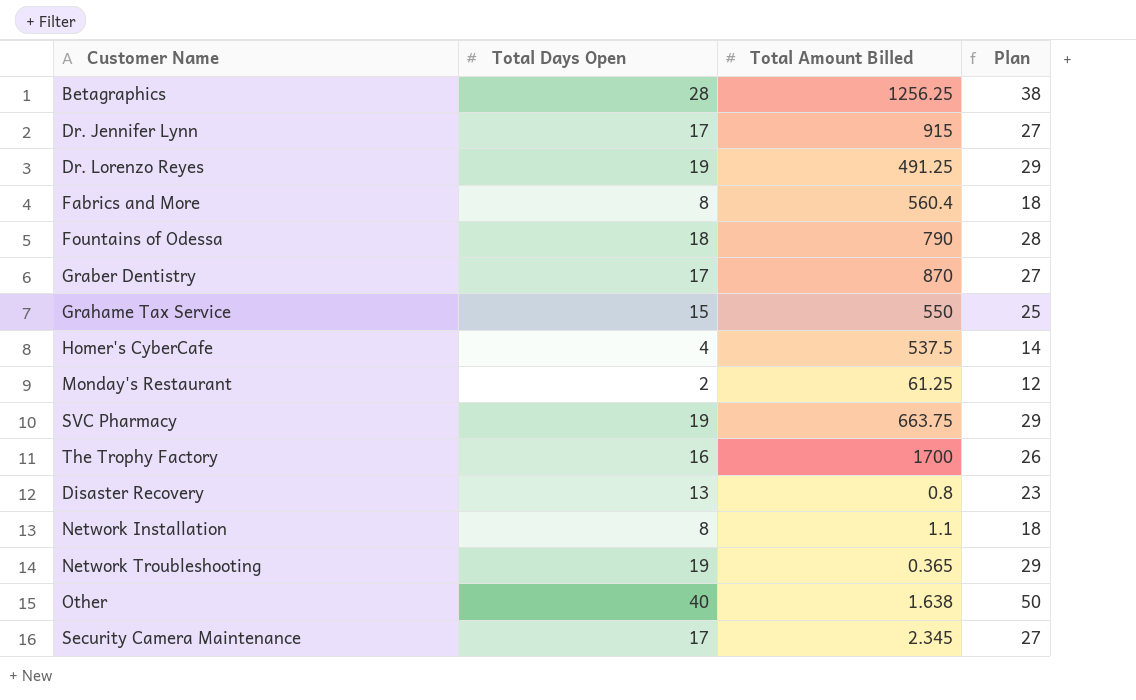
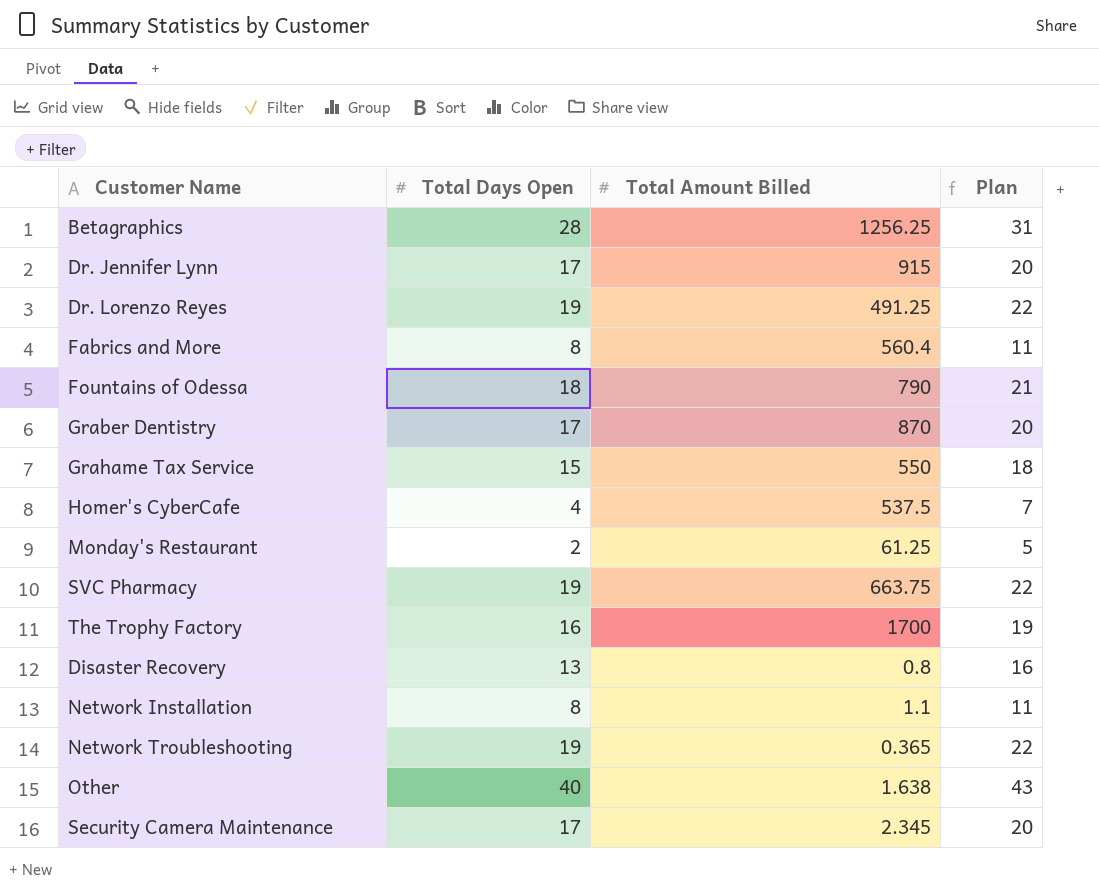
column Plan | formula: [Total Days Open] + 10 -> [Total Days Open] + 3

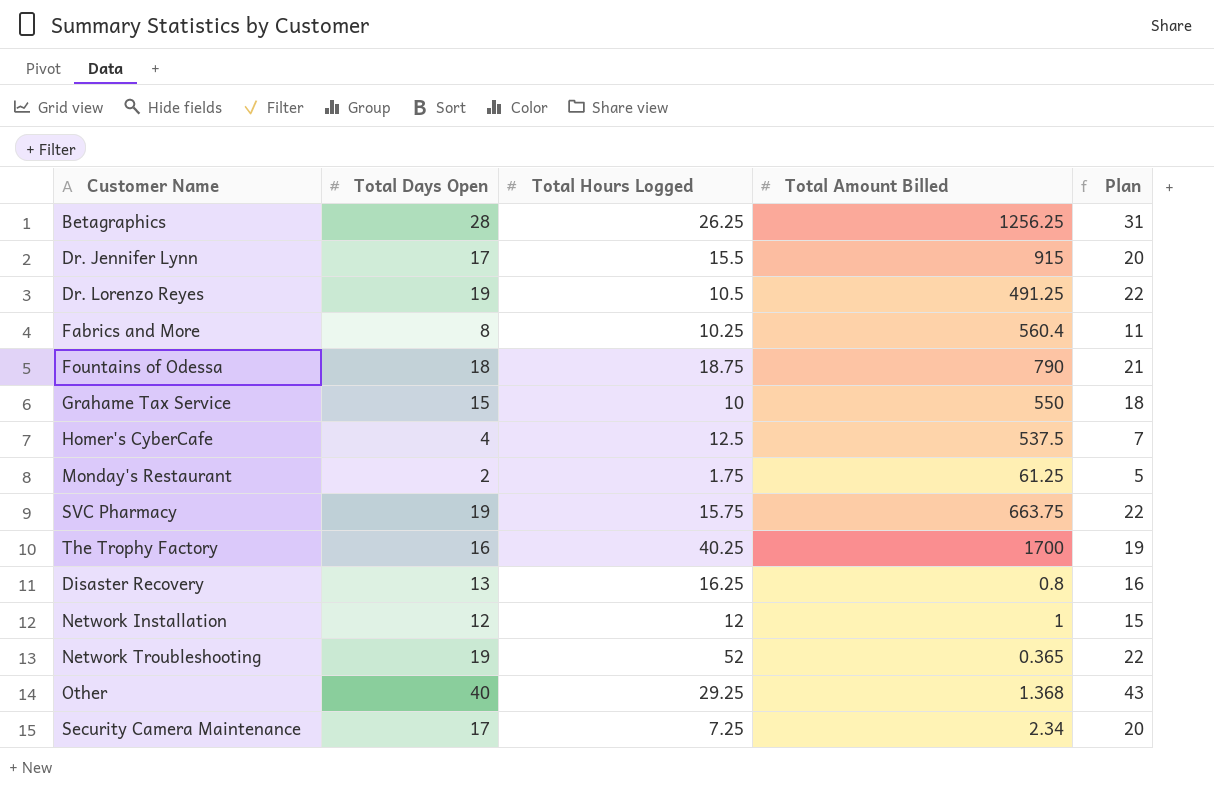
column Total Hours Logged | position: none -> 3
row Graber Dentistry: 17 | 870 | 20 -> none
Network Installation | Total Days Open: 8 -> 12
Network Installation | Total Amount Billed: 1.1 -> 1
Network Installation | Plan: 11 -> 15
Other | Total Amount Billed: 1.638 -> 1.368
Security Camera Maintenance | Total Amount Billed: 2.345 -> 2.34

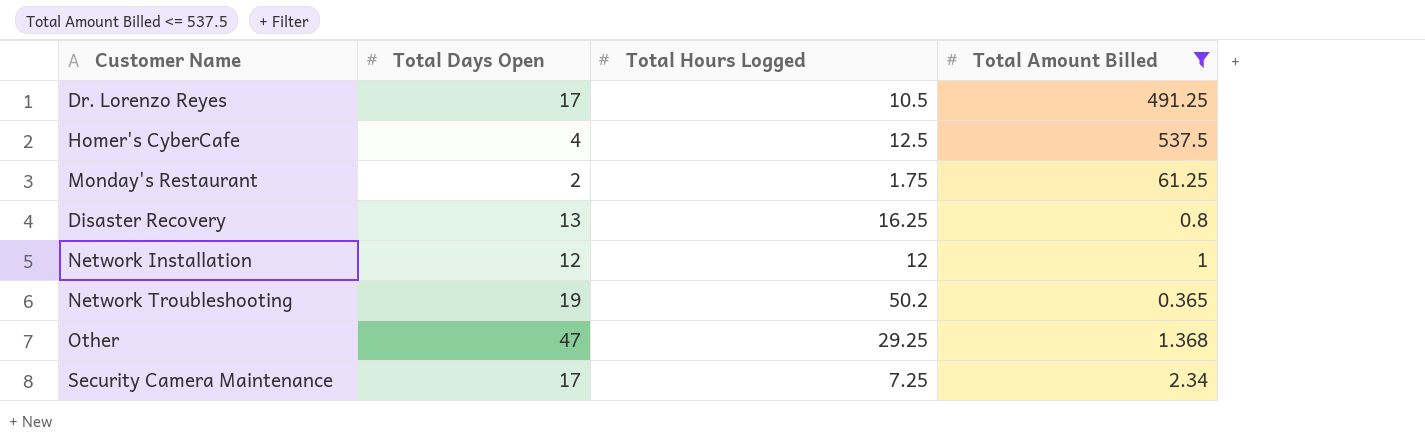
filter: none -> Total Amount Billed <= 537.5
column Plan | formula: [Total Days Open] + 3 -> none
Dr. Lorenzo Reyes | Total Days Open: 19 -> 17
Network Troubleshooting | Total Hours Logged: 52 -> 50.2
Other | Total Days Open: 40 -> 47

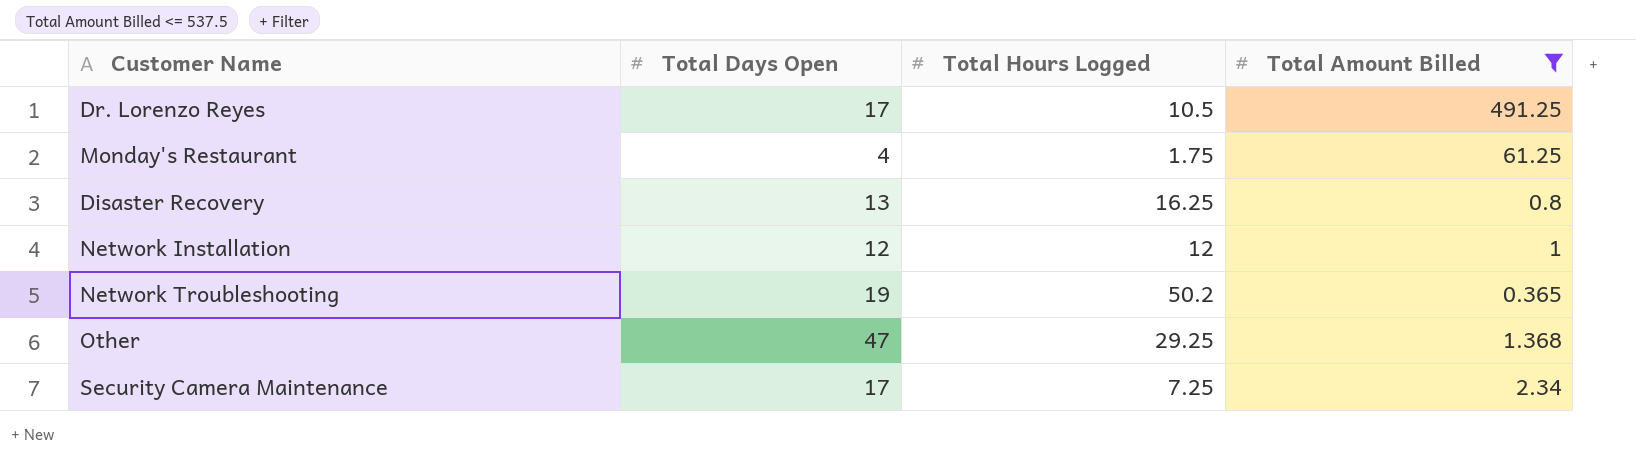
row Homer's CyberCafe: 4 | 12.5 | 537.5 -> none
Monday's Restaurant | Total Days Open: 2 -> 4

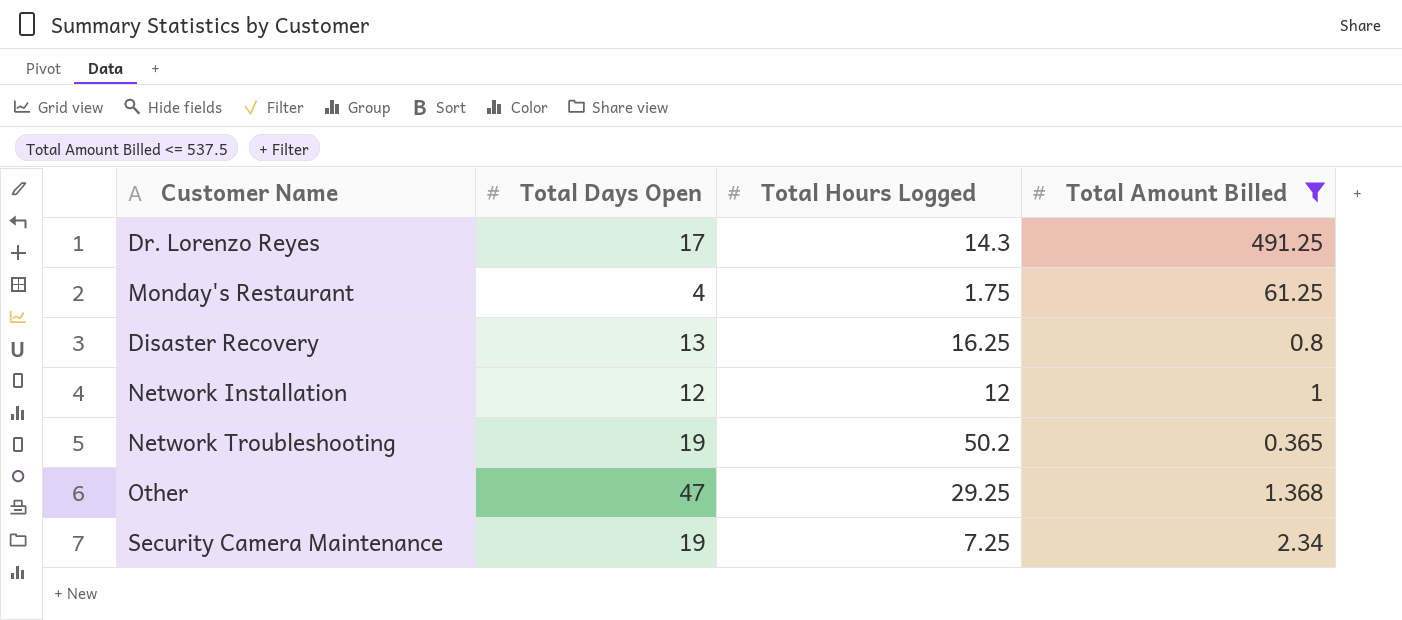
Dr. Lorenzo Reyes | Total Hours Logged: 10.5 -> 14.3
Security Camera Maintenance | Total Days Open: 17 -> 19

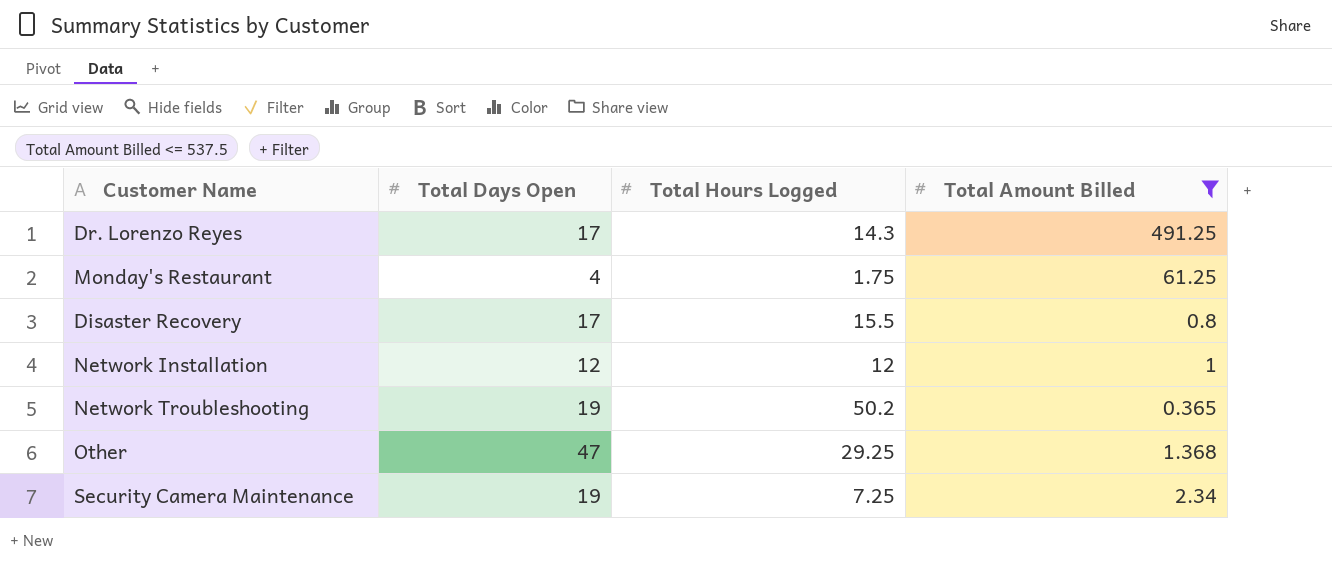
Disaster Recovery | Total Days Open: 13 -> 17
Disaster Recovery | Total Hours Logged: 16.25 -> 15.5

